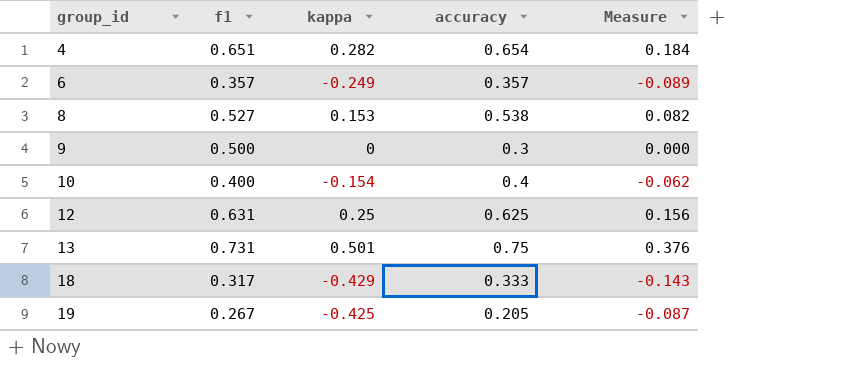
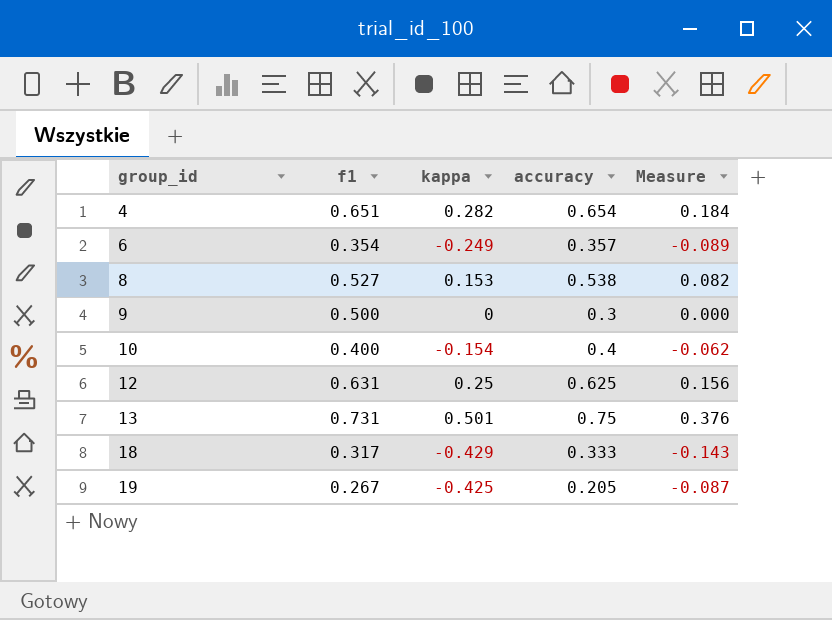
6 | f1: 0.357 -> 0.354

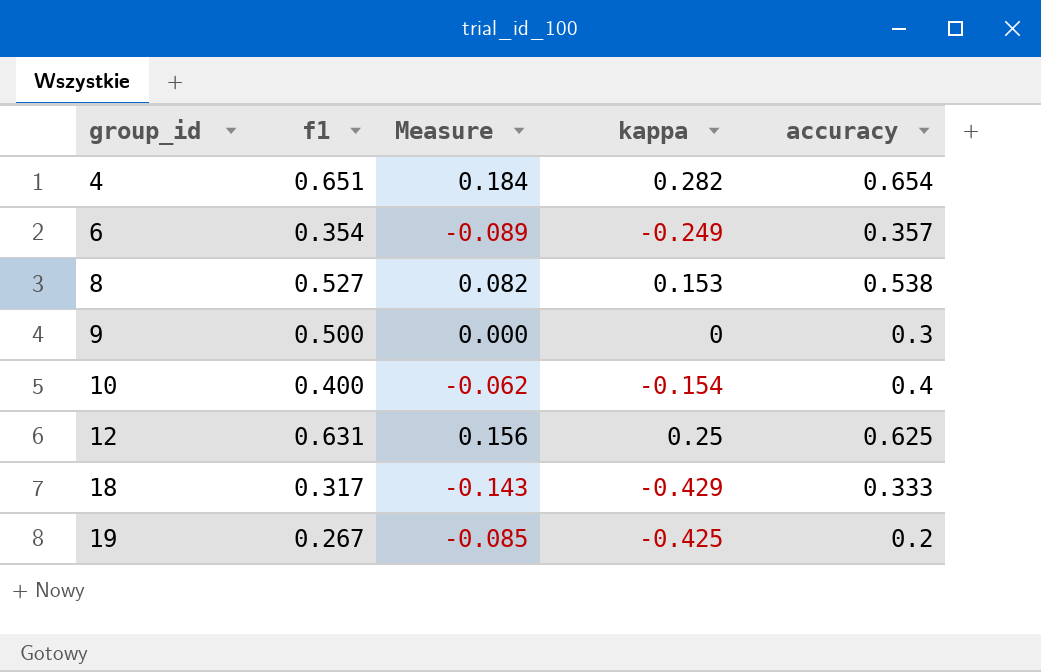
column Measure | position: 5 -> 3
row 13: 0.731 | 0.501 | 0.75 | 0.376 -> none
19 | Measure: -0.087 -> -0.085
19 | accuracy: 0.205 -> 0.2

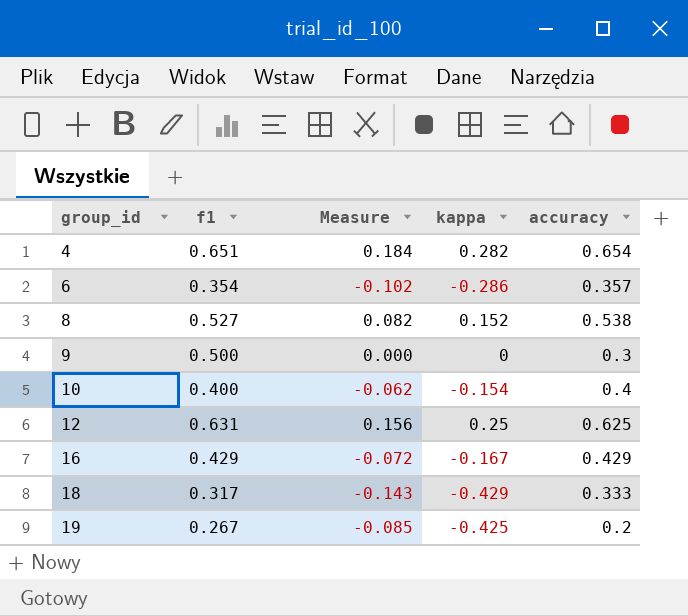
6 | Measure: -0.089 -> -0.102
6 | kappa: -0.249 -> -0.286
8 | kappa: 0.153 -> 0.152
row 16: none -> 0.429 | -0.072 | -0.167 | 0.429

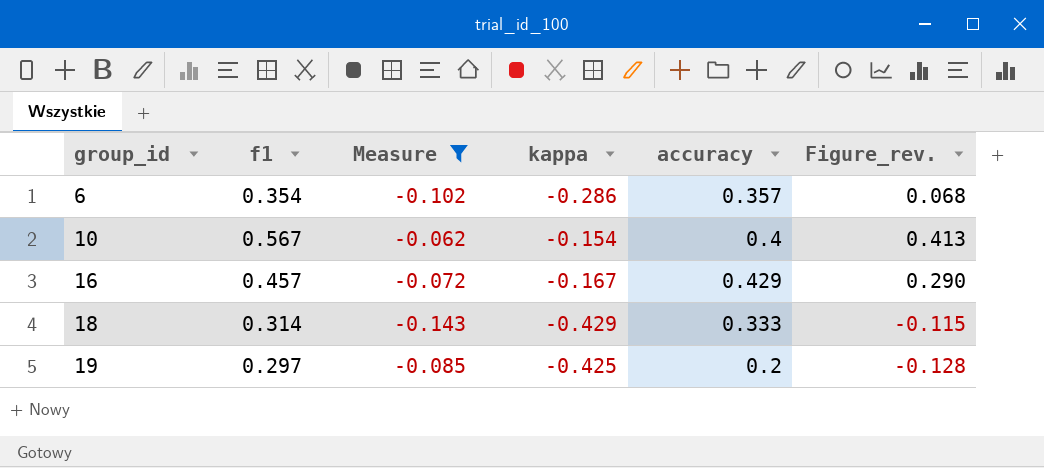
filter: none -> Measure <= -0.062
column Figure_rev. | formula: none -> [f1] + [kappa]
10 | f1: 0.400 -> 0.567
16 | f1: 0.429 -> 0.457
18 | f1: 0.317 -> 0.314
19 | f1: 0.267 -> 0.297

